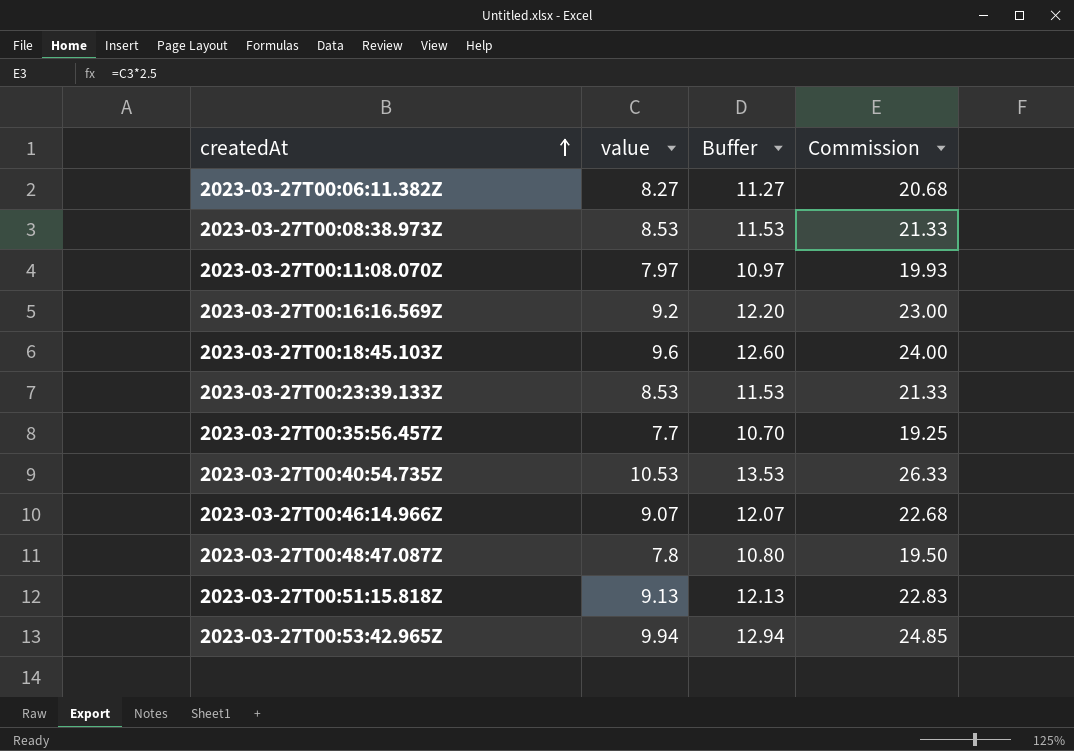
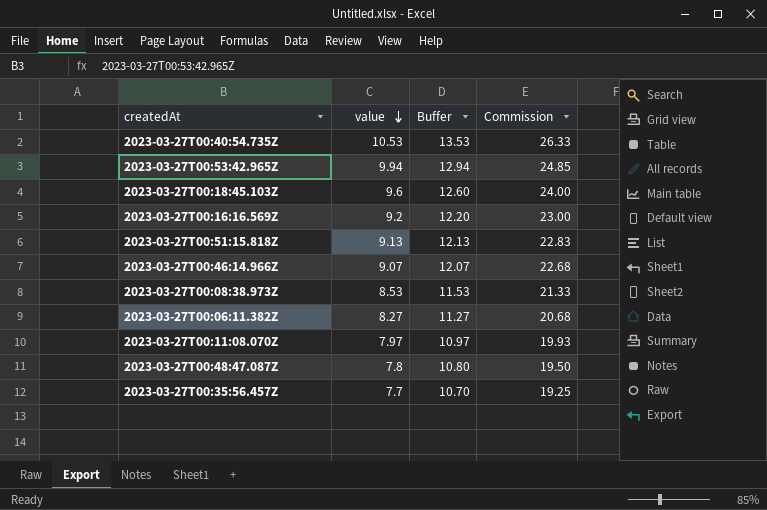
row order: createdAt ascending -> value descending
row 2023-03-27T00:23:39.133Z: 8.53 | 11.53 | 21.33 -> none

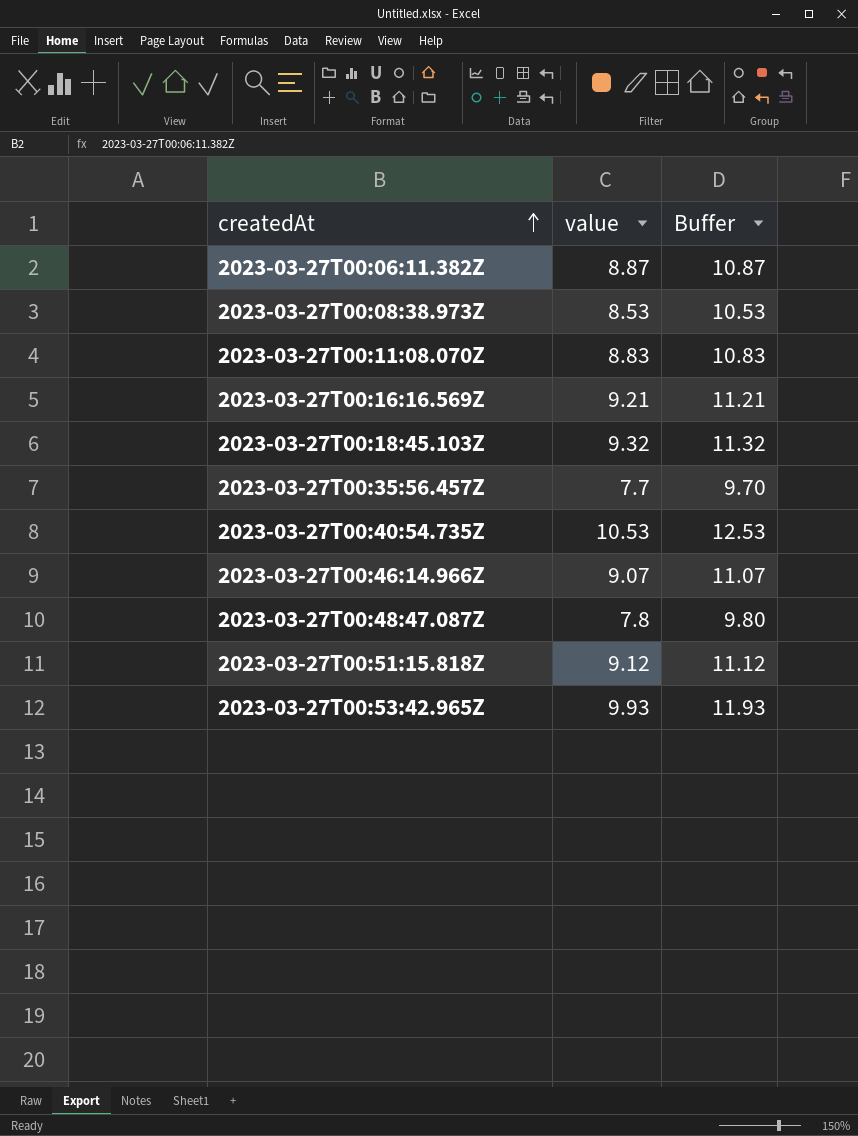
row order: value descending -> createdAt ascending
column Commission | formula: [value] * 2.5 -> none
column Buffer | formula: [value] + 3 -> [value] + 2
2023-03-27T00:06:11.382Z | value: 8.27 -> 8.87
2023-03-27T00:11:08.070Z | value: 7.97 -> 8.83
2023-03-27T00:16:16.569Z | value: 9.2 -> 9.21
2023-03-27T00:18:45.103Z | value: 9.6 -> 9.32
2023-03-27T00:51:15.818Z | value: 9.13 -> 9.12
2023-03-27T00:53:42.965Z | value: 9.94 -> 9.93

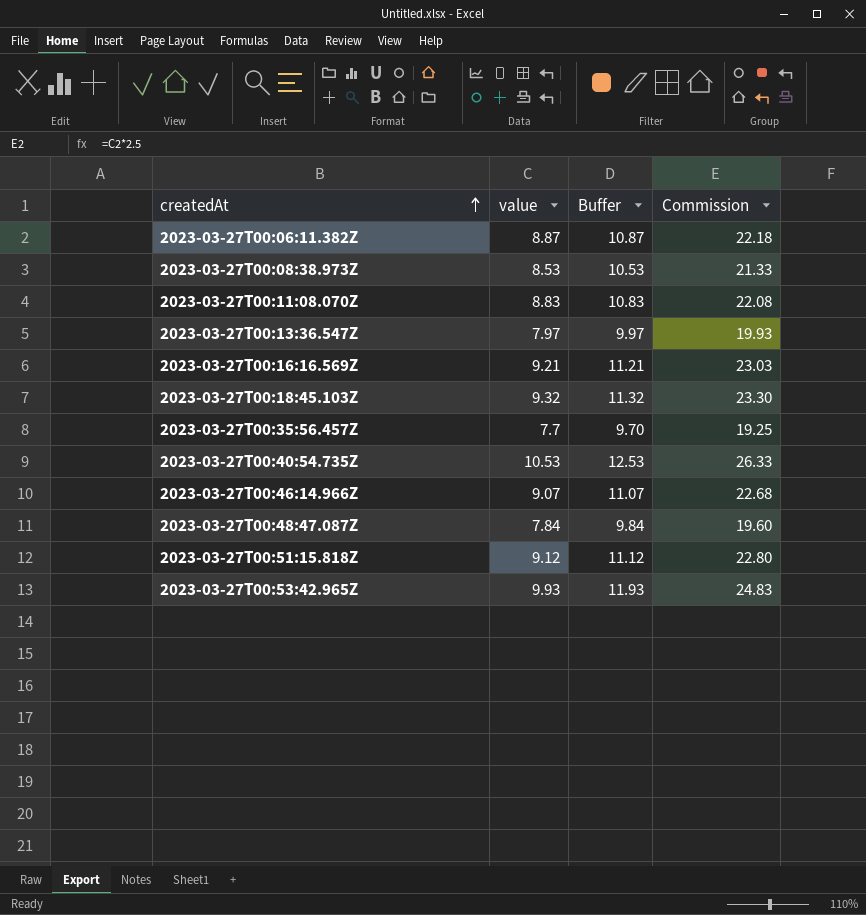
column Commission | formula: none -> [value] * 2.5
row 2023-03-27T00:13:36.547Z: none -> 7.97 | 9.97 | 19.93
2023-03-27T00:48:47.087Z | value: 7.8 -> 7.84
2023-03-27T00:48:47.087Z | Buffer: 9.80 -> 9.84

